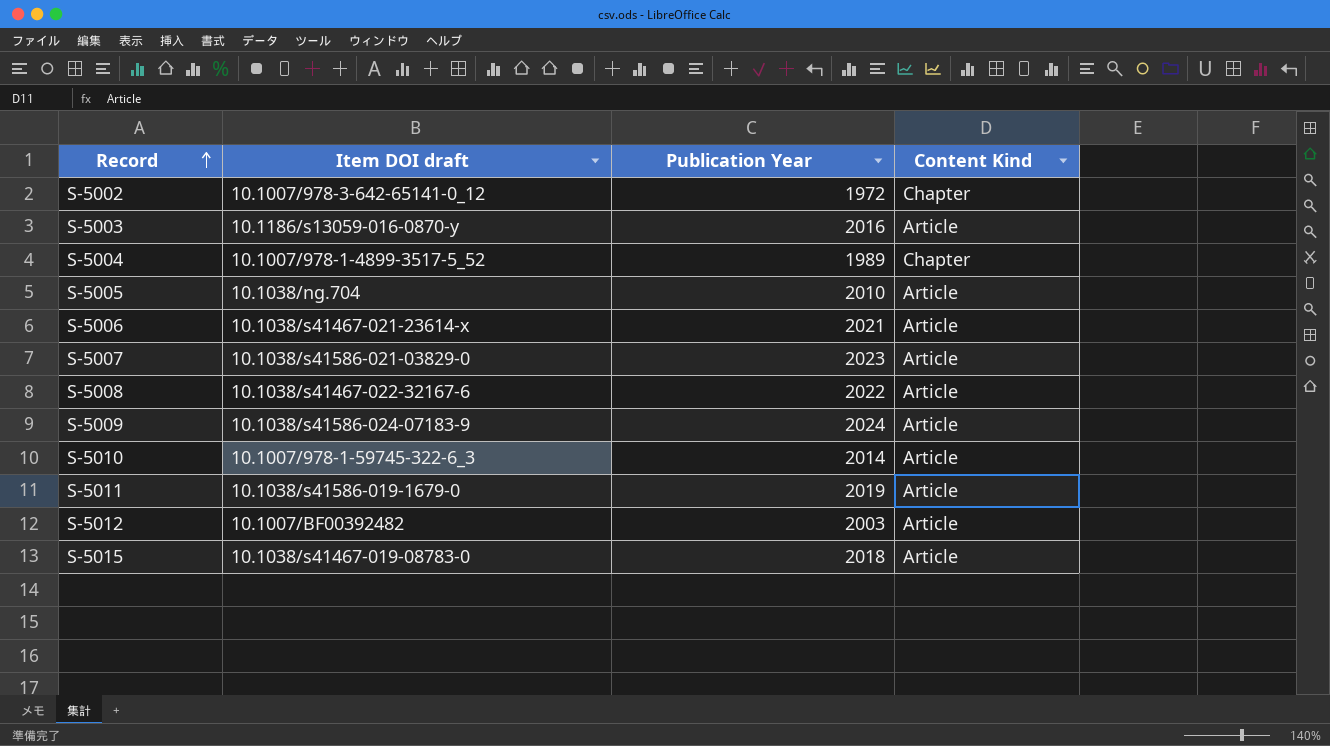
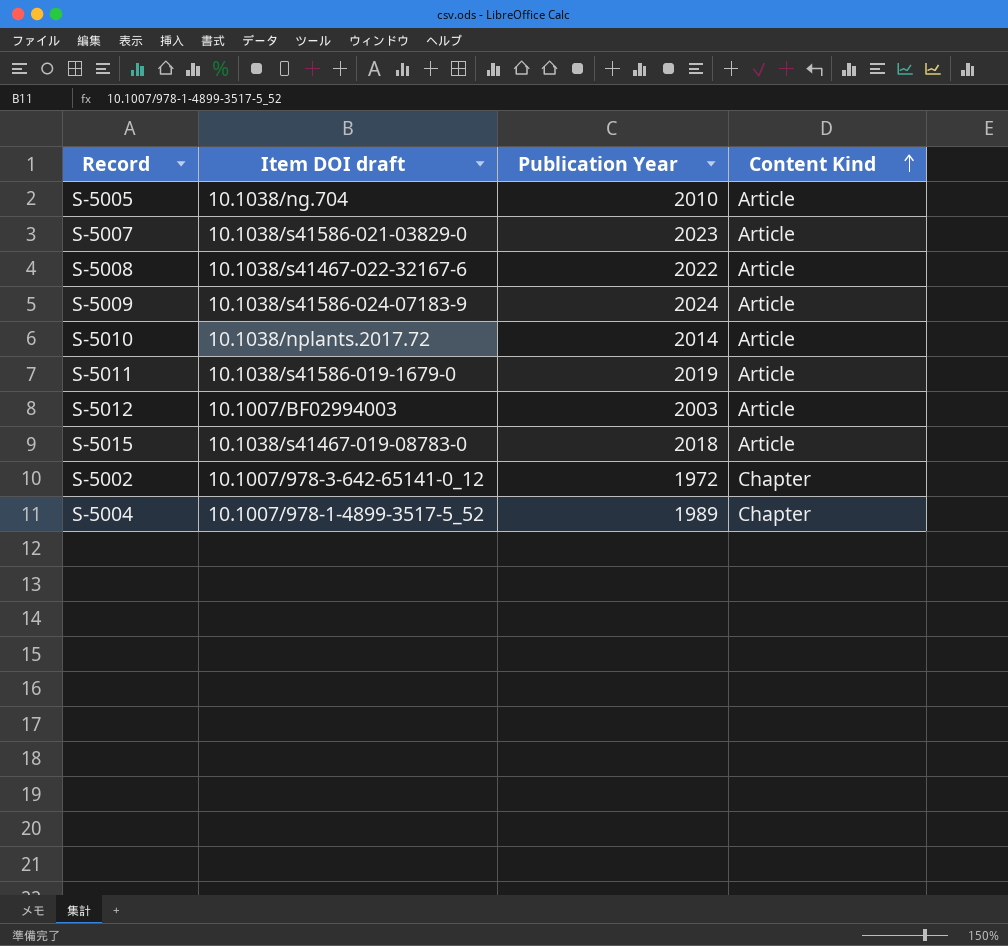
row order: Record ascending -> Content Kind ascending
row S-5003: 10.1186/s13059-016-0870-y | 2016 | Article -> none
row S-5006: 10.1038/s41467-021-23614-x | 2021 | Article -> none
S-5010 | Item DOI draft: 10.1007/978-1-59745-322-6_3 -> 10.1038/nplants.2017.72
S-5012 | Item DOI draft: 10.1007/BF00392482 -> 10.1007/BF02994003

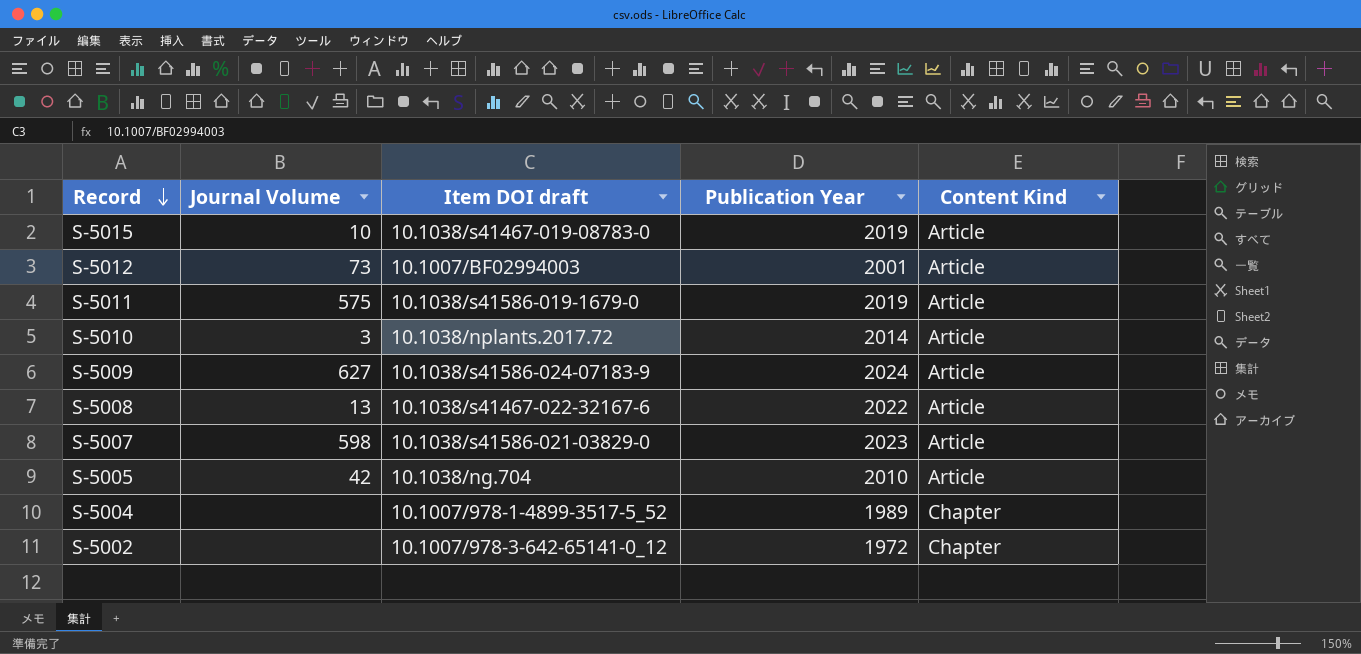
row order: Content Kind ascending -> Record descending
column Journal Volume | position: none -> 2
S-5015 | Publication Year: 2018 -> 2019
S-5012 | Publication Year: 2003 -> 2001

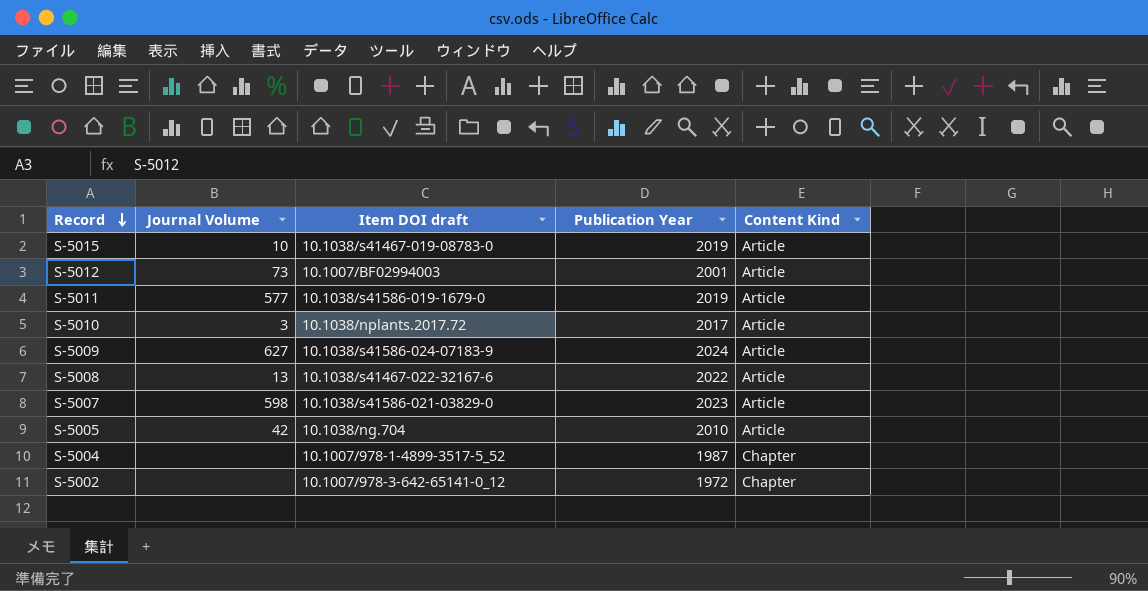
S-5011 | Journal Volume: 575 -> 577
S-5010 | Publication Year: 2014 -> 2017
S-5004 | Publication Year: 1989 -> 1987

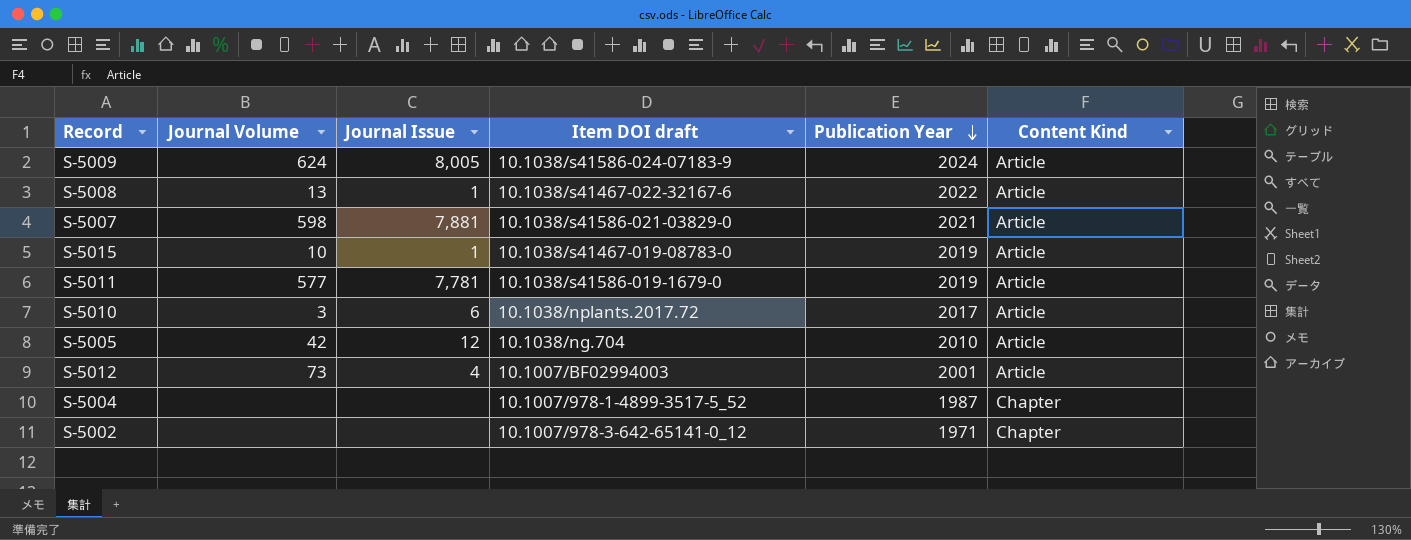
row order: Record descending -> Publication Year descending
column Journal Issue | position: none -> 3
S-5009 | Journal Volume: 627 -> 624
S-5007 | Publication Year: 2023 -> 2021
S-5002 | Publication Year: 1972 -> 1971

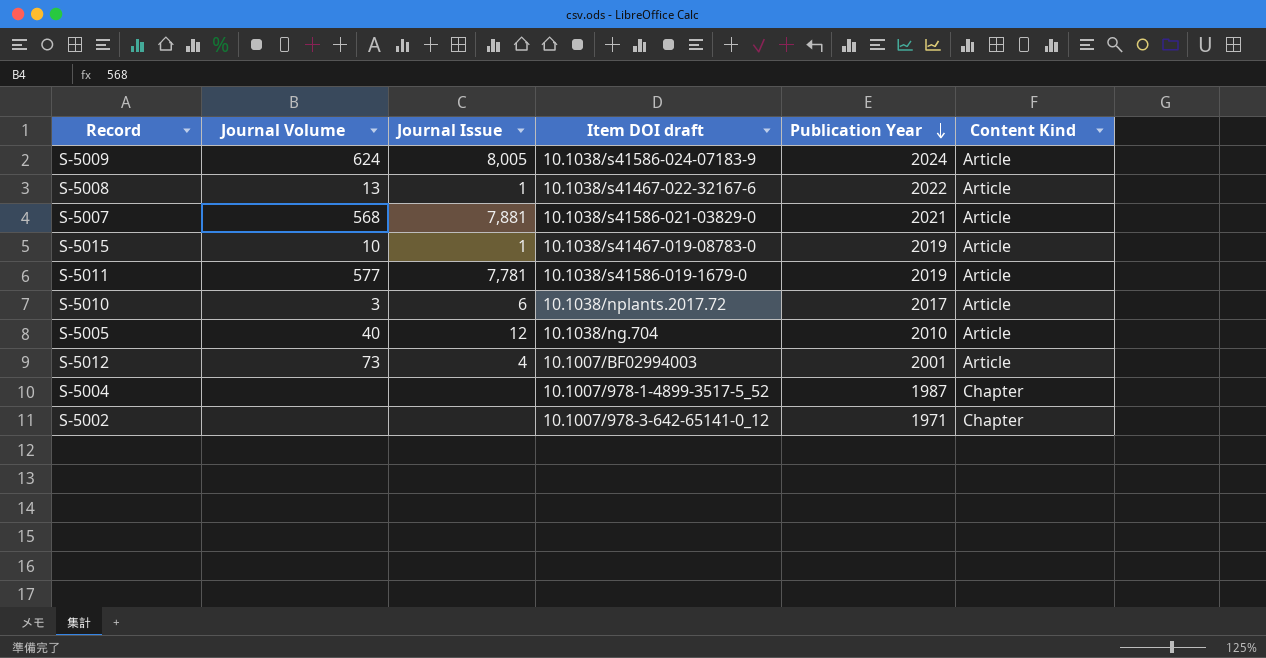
S-5007 | Journal Volume: 598 -> 568
S-5005 | Journal Volume: 42 -> 40

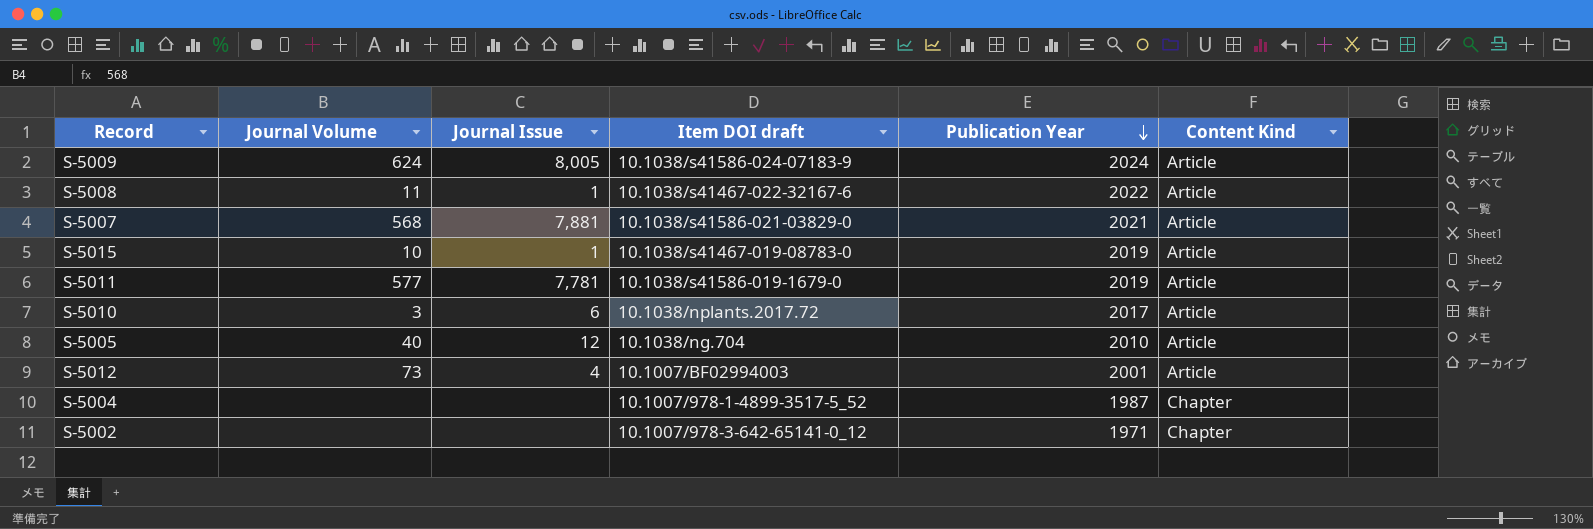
S-5008 | Journal Volume: 13 -> 11

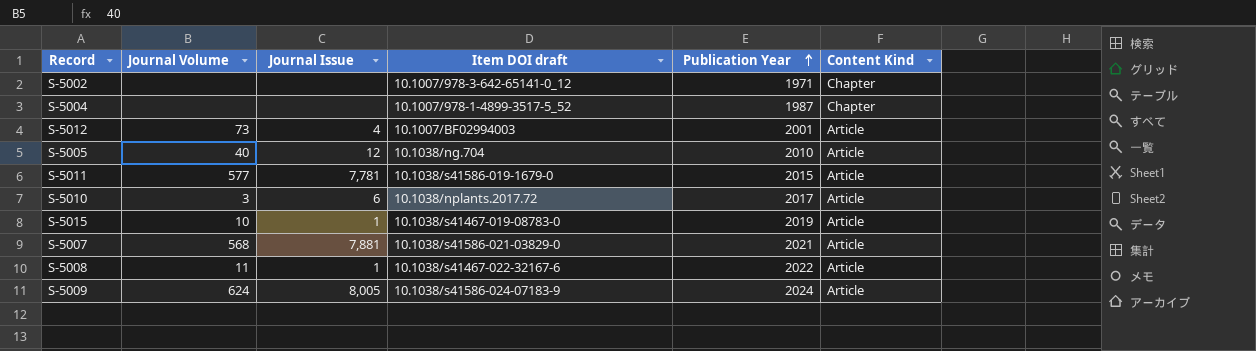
row order: Publication Year descending -> Publication Year ascending
S-5011 | Publication Year: 2019 -> 2015

